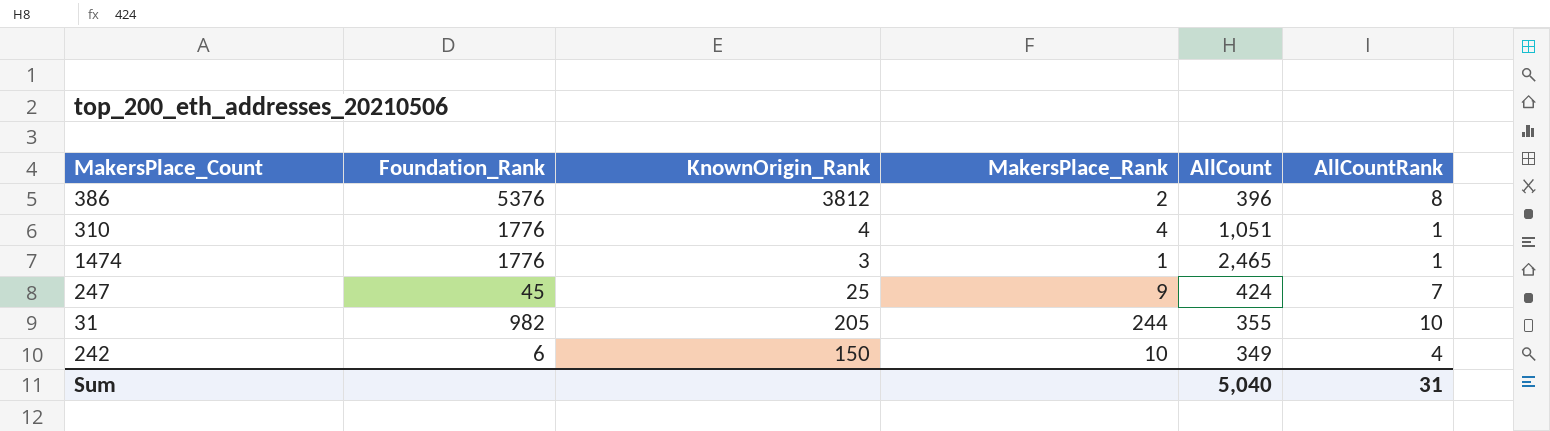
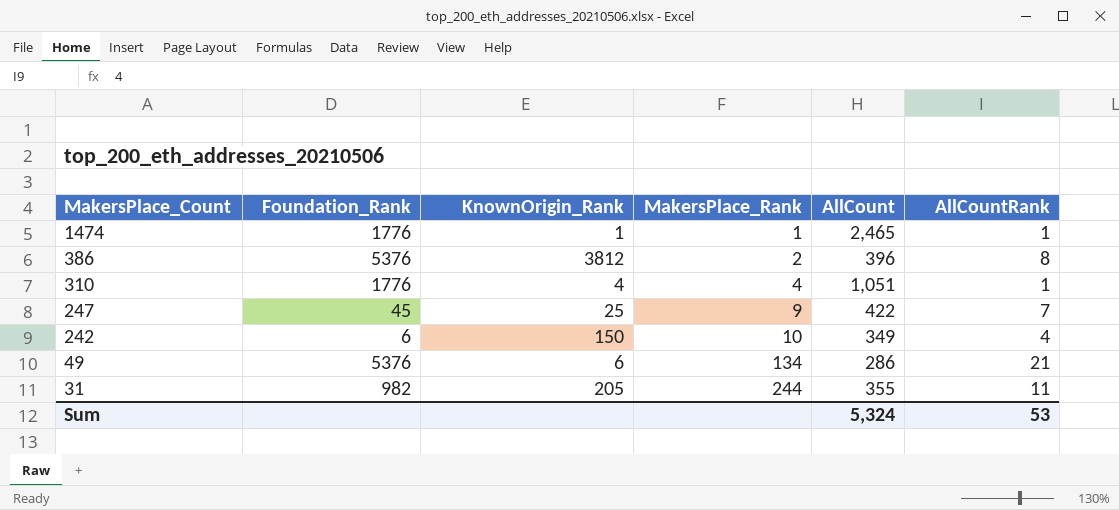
row order: none -> MakersPlace_Count descending
1474 | KnownOrigin_Rank: 3 -> 1
247 | AllCount: 424 -> 422
row 49: none -> 5376 | 6 | 134 | 286 | 21
31 | AllCountRank: 10 -> 11
Sum | AllCount: 5,040 -> 5,324
Sum | AllCountRank: 31 -> 53

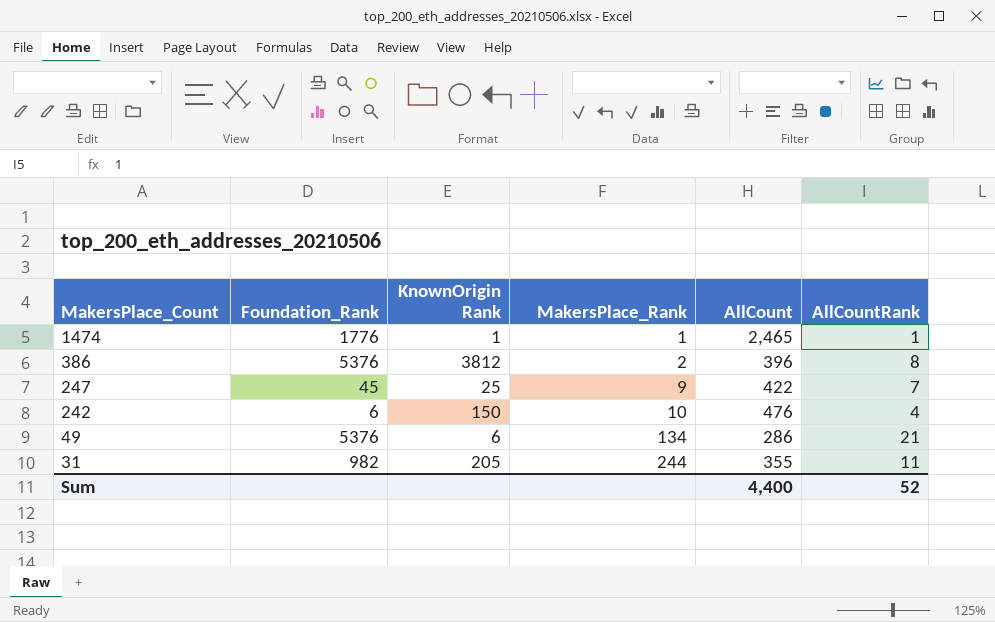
column name: KnownOrigin_Rank -> KnownOrigin Rank
row 310: 1776 | 4 | 4 | 1,051 | 1 -> none
242 | AllCount: 349 -> 476
Sum | AllCount: 5,324 -> 4,400
Sum | AllCountRank: 53 -> 52

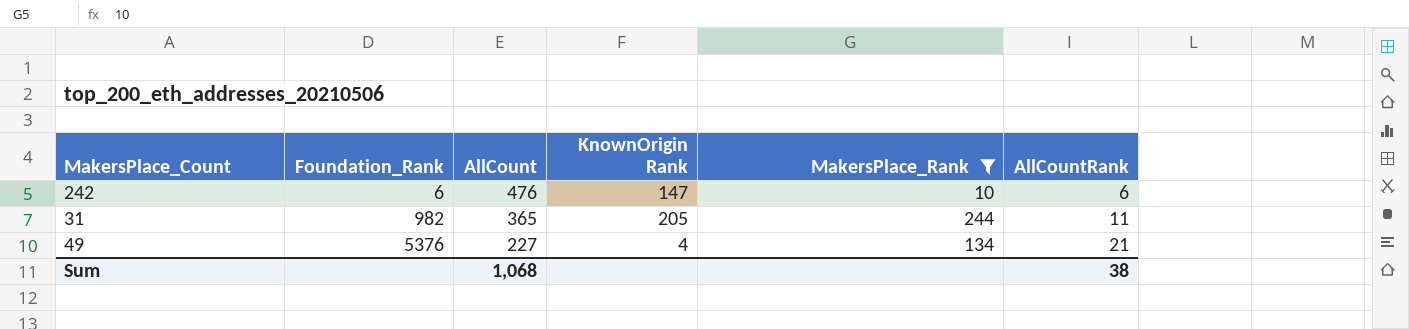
filter: none -> MakersPlace_Rank >= 10
row order: MakersPlace_Count descending -> Foundation_Rank ascending
column AllCount | position: 5 -> 3
242 | KnownOrigin Rank: 150 -> 147
242 | AllCountRank: 4 -> 6
31 | AllCount: 355 -> 365
49 | AllCount: 286 -> 227
49 | KnownOrigin Rank: 6 -> 4
Sum | AllCount: 4,400 -> 1,068
Sum | AllCountRank: 52 -> 38

